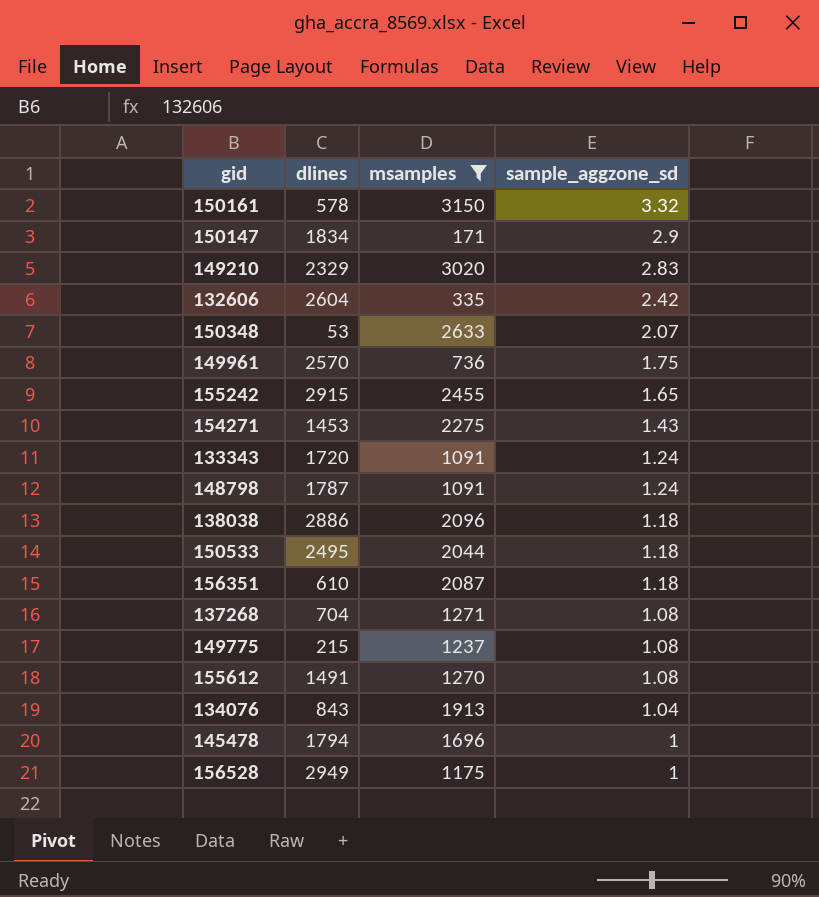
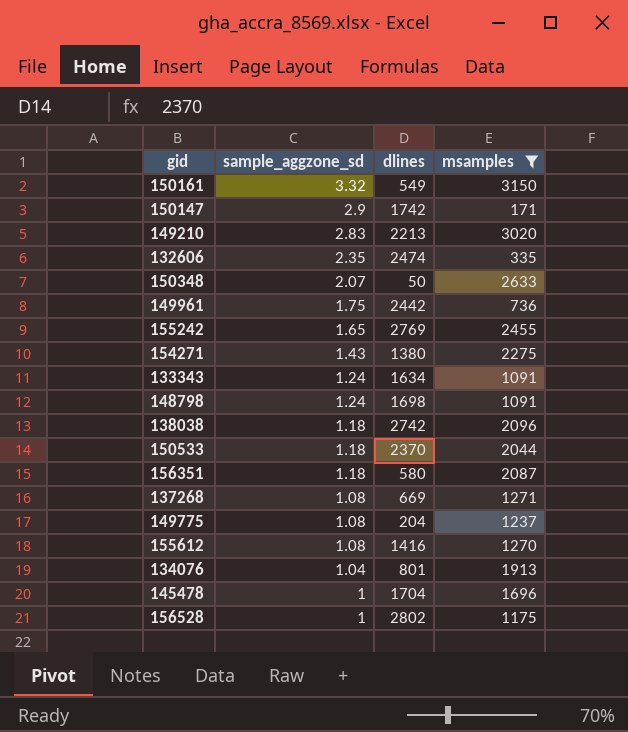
column sample_aggzone_sd | position: 4 -> 2
150161 | dlines: 578 -> 549
150147 | dlines: 1834 -> 1742
149210 | dlines: 2329 -> 2213
132606 | sample_aggzone_sd: 2.42 -> 2.35
132606 | dlines: 2604 -> 2474
150348 | dlines: 53 -> 50
149961 | dlines: 2570 -> 2442
155242 | dlines: 2915 -> 2769
154271 | dlines: 1453 -> 1380
133343 | dlines: 1720 -> 1634
148798 | dlines: 1787 -> 1698
138038 | dlines: 2886 -> 2742
150533 | dlines: 2495 -> 2370
156351 | dlines: 610 -> 580
137268 | dlines: 704 -> 669
149775 | dlines: 215 -> 204
155612 | dlines: 1491 -> 1416
134076 | dlines: 843 -> 801
145478 | dlines: 1794 -> 1704
156528 | dlines: 2949 -> 2802

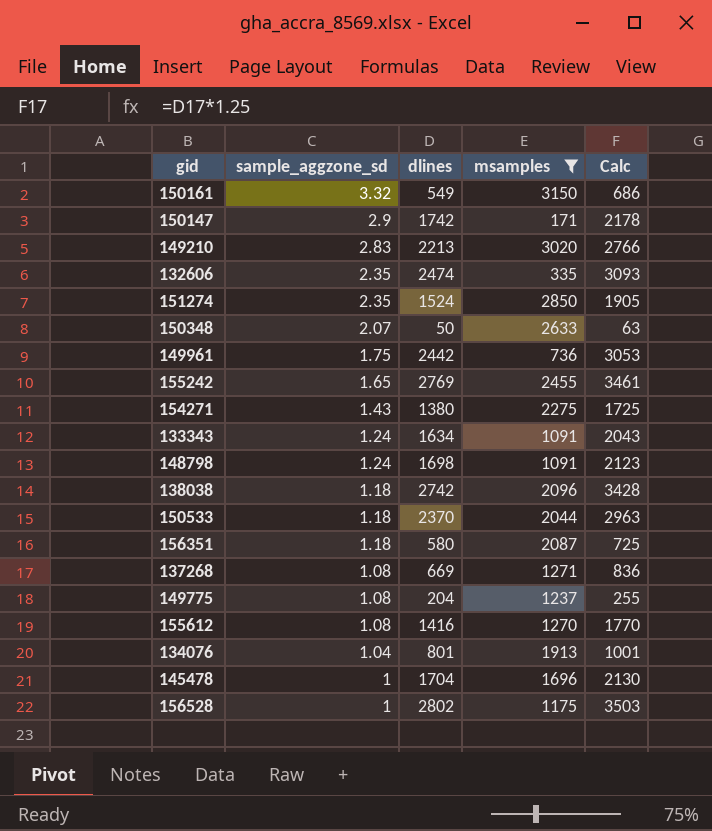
column Calc | formula: none -> [dlines] * 1.25
row 151274: none -> 2.35 | 1524 | 2850 | 1905

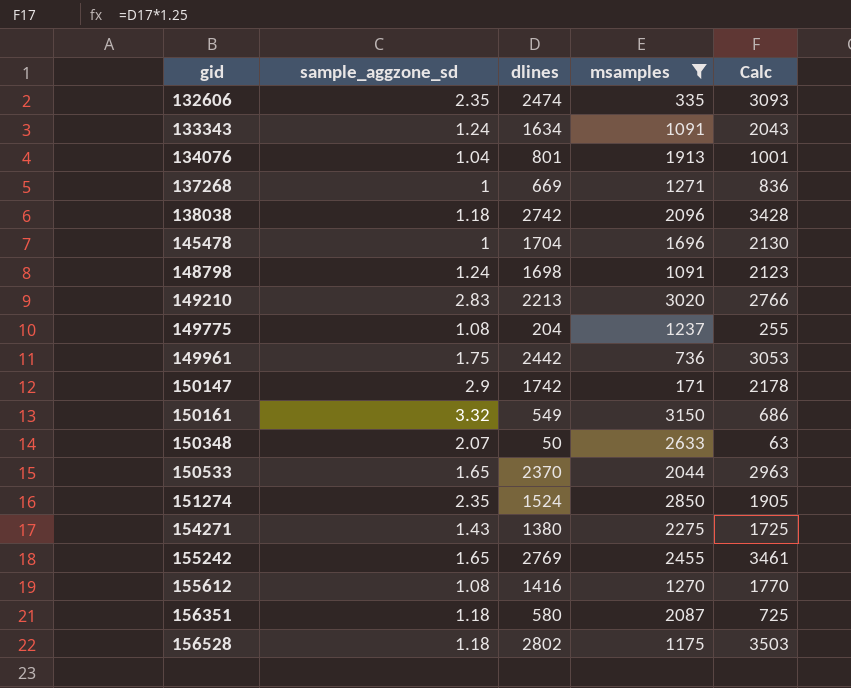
row order: sample_aggzone_sd descending -> gid ascending
137268 | sample_aggzone_sd: 1.08 -> 1
150533 | sample_aggzone_sd: 1.18 -> 1.65
156528 | sample_aggzone_sd: 1 -> 1.18

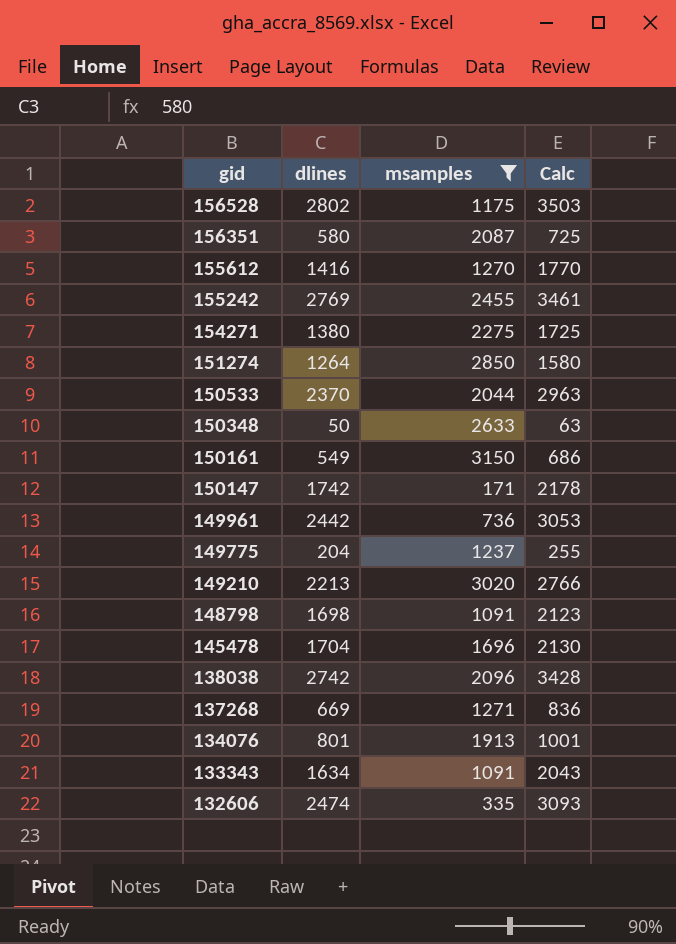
row order: gid ascending -> gid descending
column sample_aggzone_sd | position: 2 -> none
151274 | dlines: 1524 -> 1264
151274 | Calc: 1905 -> 1580

